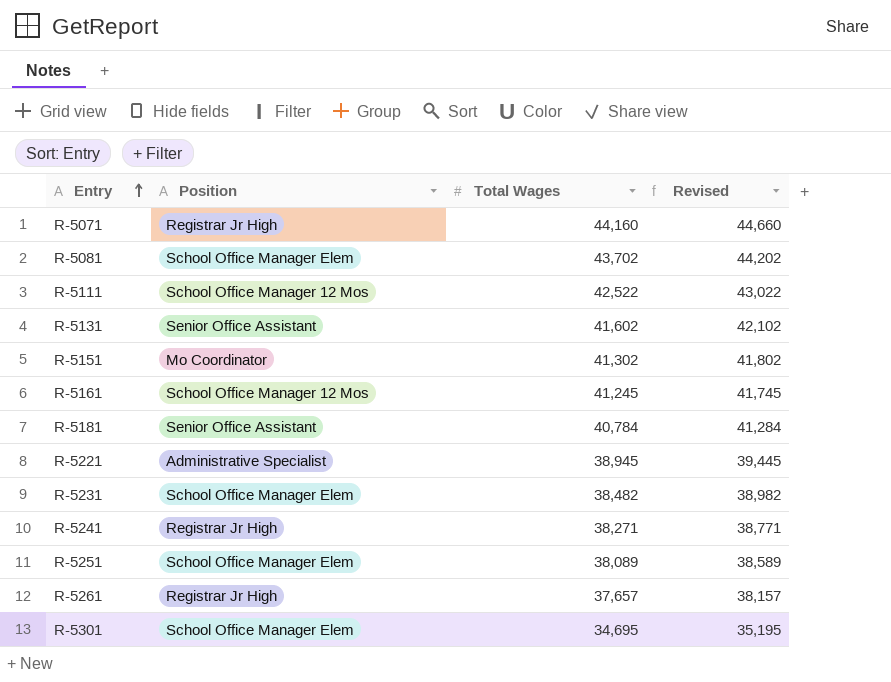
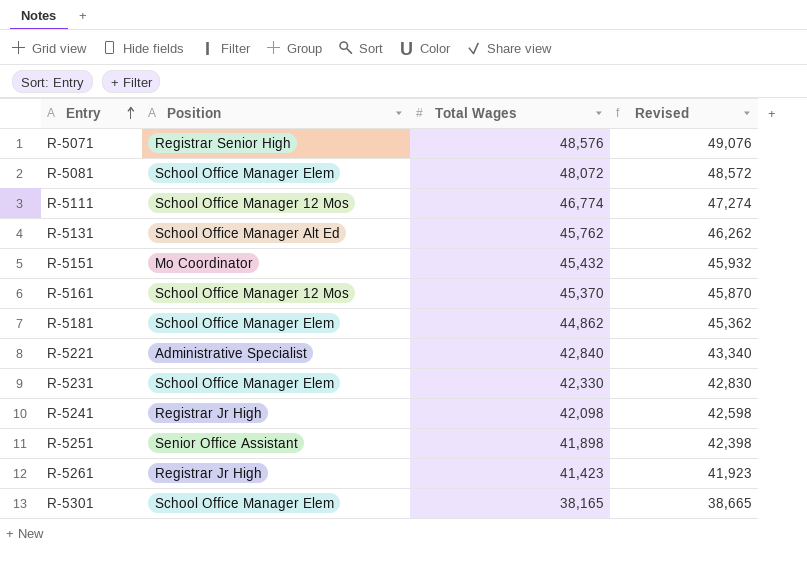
R-5071 | Position: Registrar Jr High -> Registrar Senior High
R-5071 | Total Wages: 44,160 -> 48,576
R-5071 | Revised: 44,660 -> 49,076
R-5081 | Total Wages: 43,702 -> 48,072
R-5081 | Revised: 44,202 -> 48,572
R-5111 | Total Wages: 42,522 -> 46,774
R-5111 | Revised: 43,022 -> 47,274
R-5131 | Position: Senior Office Assistant -> School Office Manager Alt Ed
R-5131 | Total Wages: 41,602 -> 45,762
R-5131 | Revised: 42,102 -> 46,262
R-5151 | Total Wages: 41,302 -> 45,432
R-5151 | Revised: 41,802 -> 45,932
R-5161 | Total Wages: 41,245 -> 45,370
R-5161 | Revised: 41,745 -> 45,870
R-5181 | Position: Senior Office Assistant -> School Office Manager Elem
R-5181 | Total Wages: 40,784 -> 44,862
R-5181 | Revised: 41,284 -> 45,362
R-5221 | Total Wages: 38,945 -> 42,840
R-5221 | Revised: 39,445 -> 43,340
R-5231 | Total Wages: 38,482 -> 42,330
R-5231 | Revised: 38,982 -> 42,830
R-5241 | Total Wages: 38,271 -> 42,098
R-5241 | Revised: 38,771 -> 42,598
R-5251 | Position: School Office Manager Elem -> Senior Office Assistant
R-5251 | Total Wages: 38,089 -> 41,898
R-5251 | Revised: 38,589 -> 42,398
R-5261 | Total Wages: 37,657 -> 41,423
R-5261 | Revised: 38,157 -> 41,923
R-5301 | Total Wages: 34,695 -> 38,165
R-5301 | Revised: 35,195 -> 38,665

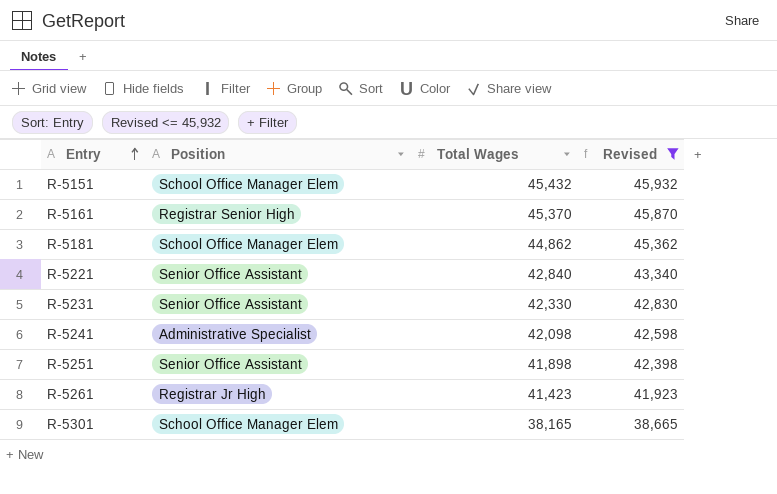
filter: none -> Revised <= 45,932
R-5151 | Position: Mo Coordinator -> School Office Manager Elem
R-5161 | Position: School Office Manager 12 Mos -> Registrar Senior High
R-5221 | Position: Administrative Specialist -> Senior Office Assistant
R-5231 | Position: School Office Manager Elem -> Senior Office Assistant
R-5241 | Position: Registrar Jr High -> Administrative Specialist

